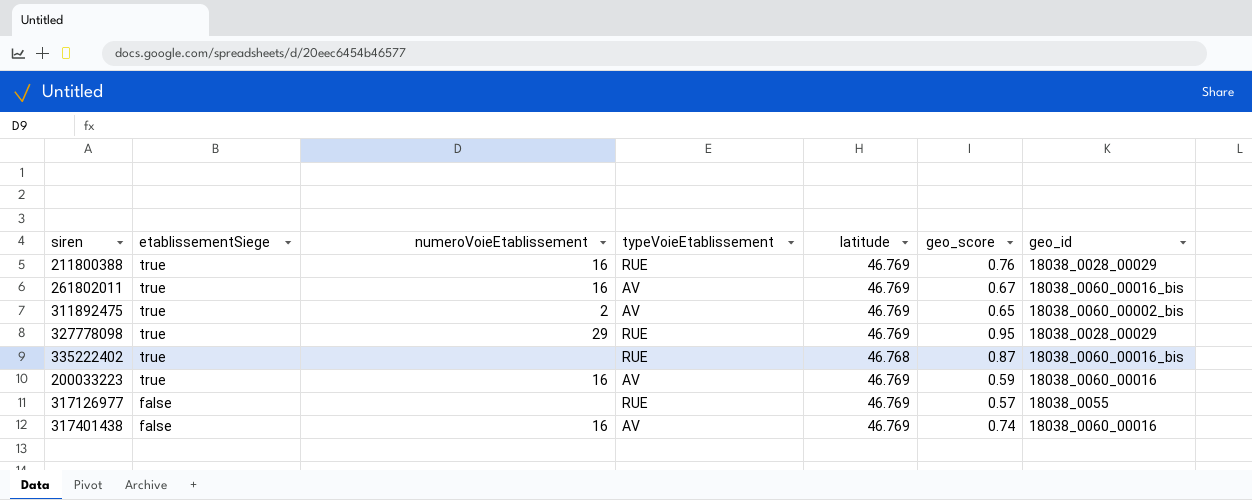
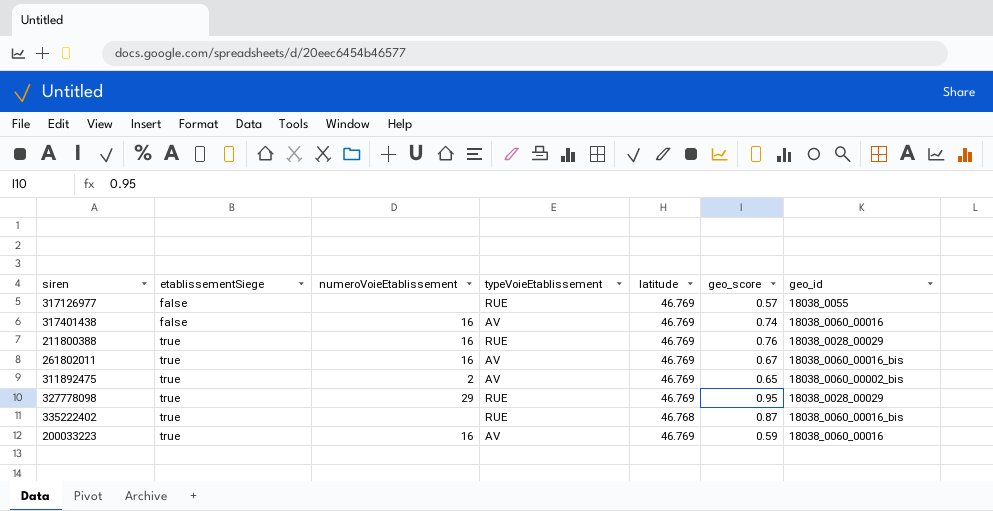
row order: etablissementSiege descending -> etablissementSiege ascending

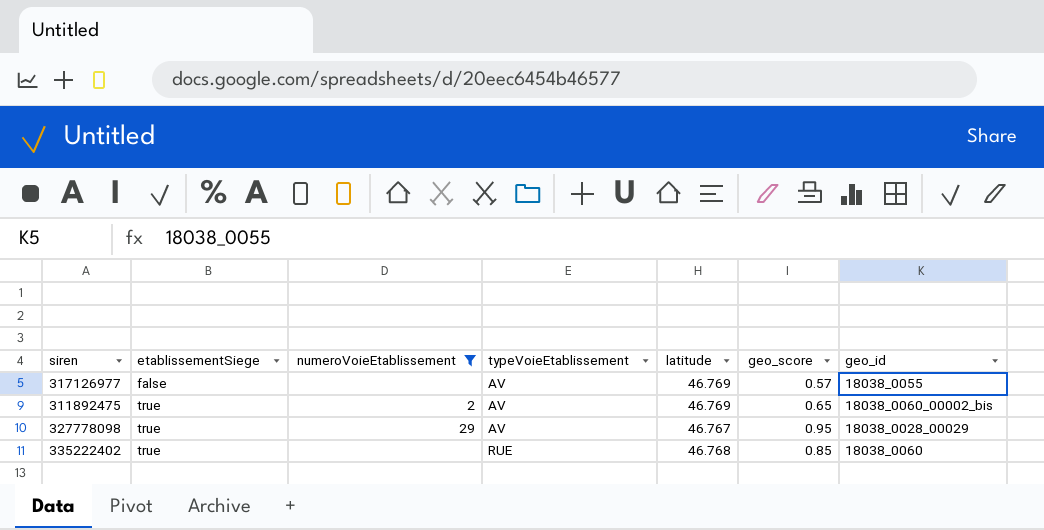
filter: none -> numeroVoieEtablissement != 16
317126977 | typeVoieEtablissement: RUE -> AV
327778098 | typeVoieEtablissement: RUE -> AV
327778098 | latitude: 46.769 -> 46.767
335222402 | geo_score: 0.87 -> 0.85
335222402 | geo_id: 18038_0060_00016_bis -> 18038_0060

